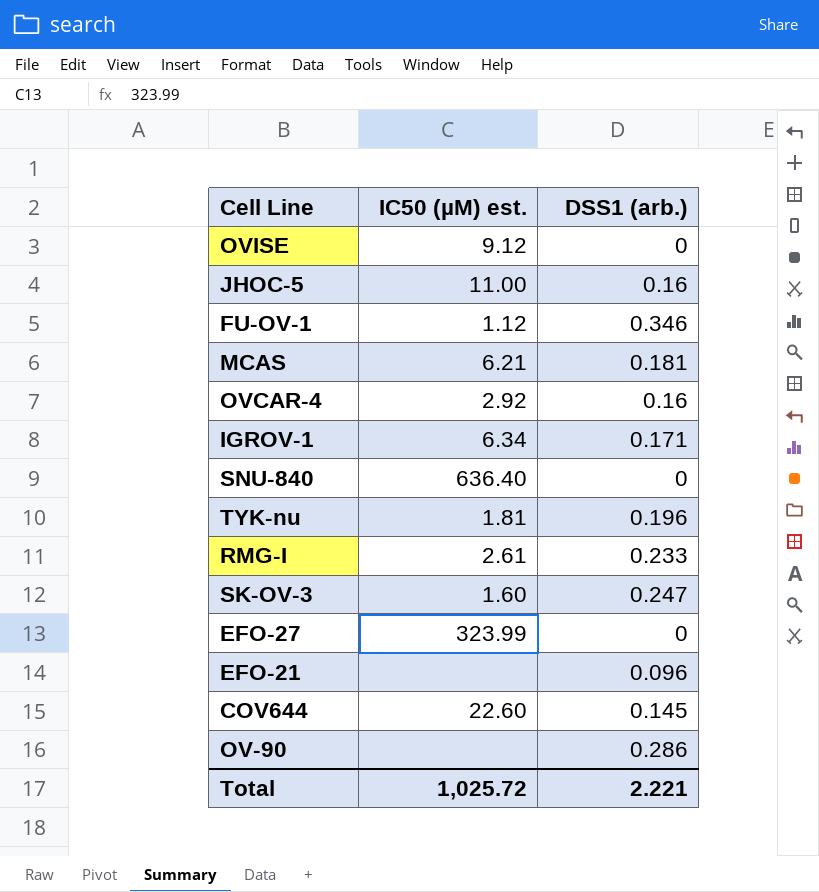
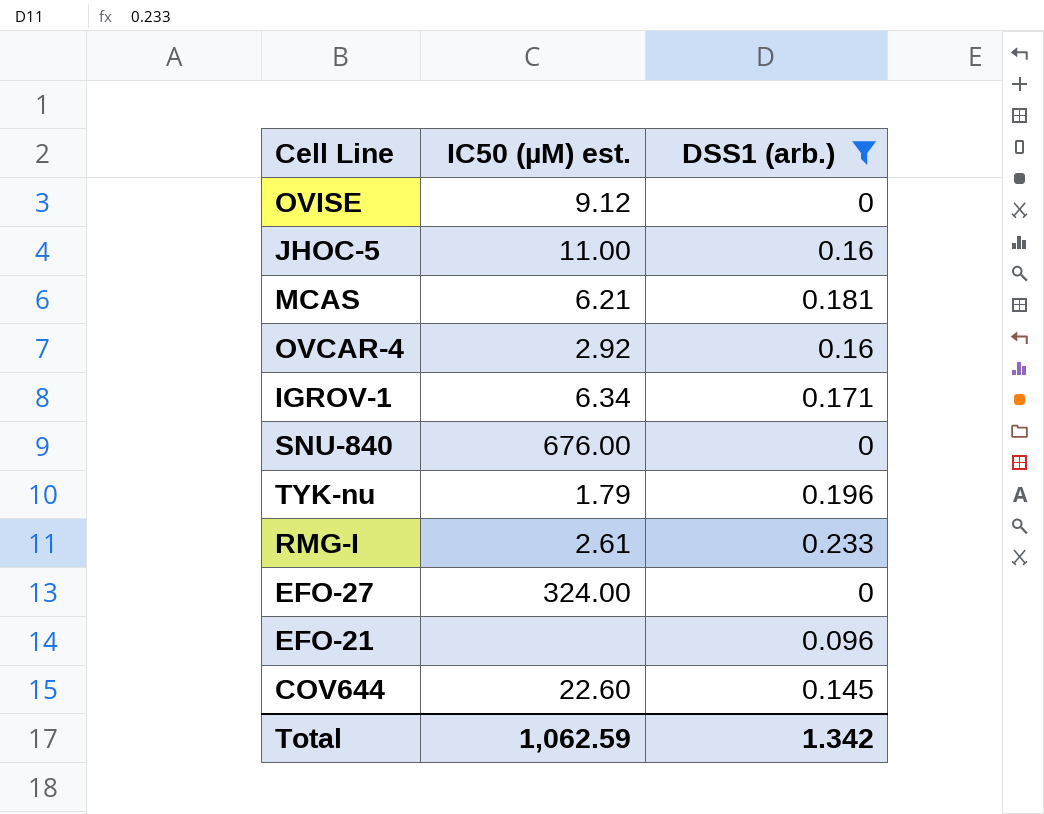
filter: none -> DSS1 (arb.) <= 0.233
SNU-840 | IC50 (µM) est.: 636.40 -> 676.00
TYK-nu | IC50 (µM) est.: 1.81 -> 1.79
EFO-27 | IC50 (µM) est.: 323.99 -> 324.00
Total | IC50 (µM) est.: 1,025.72 -> 1,062.59
Total | DSS1 (arb.): 2.221 -> 1.342

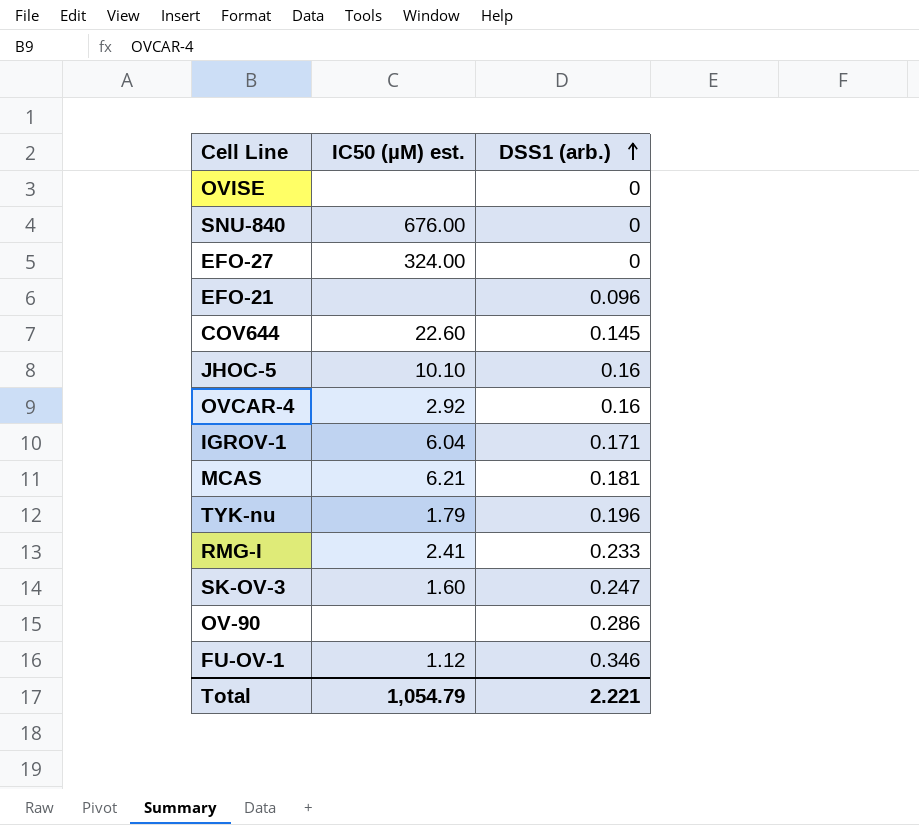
filter: DSS1 (arb.) <= 0.233 -> none
row order: none -> DSS1 (arb.) ascending
OVISE | IC50 (µM) est.: 9.12 -> none
JHOC-5 | IC50 (µM) est.: 11.00 -> 10.10
IGROV-1 | IC50 (µM) est.: 6.34 -> 6.04
RMG-I | IC50 (µM) est.: 2.61 -> 2.41
Total | IC50 (µM) est.: 1,062.59 -> 1,054.79
Total | DSS1 (arb.): 1.342 -> 2.221

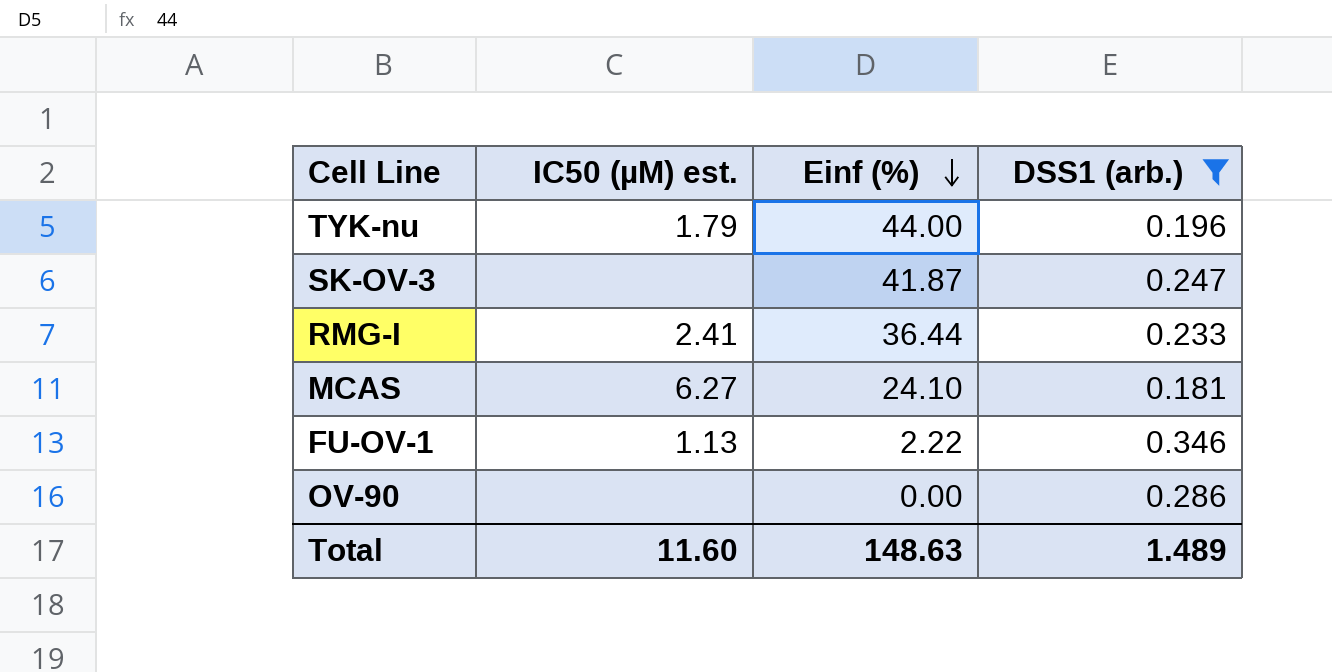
filter: none -> DSS1 (arb.) >= 0.181
row order: DSS1 (arb.) ascending -> Einf (%) descending
column Einf (%) | position: none -> 3
SK-OV-3 | IC50 (µM) est.: 1.60 -> none
MCAS | IC50 (µM) est.: 6.21 -> 6.27
FU-OV-1 | IC50 (µM) est.: 1.12 -> 1.13
Total | IC50 (µM) est.: 1,054.79 -> 11.60
Total | DSS1 (arb.): 2.221 -> 1.489

